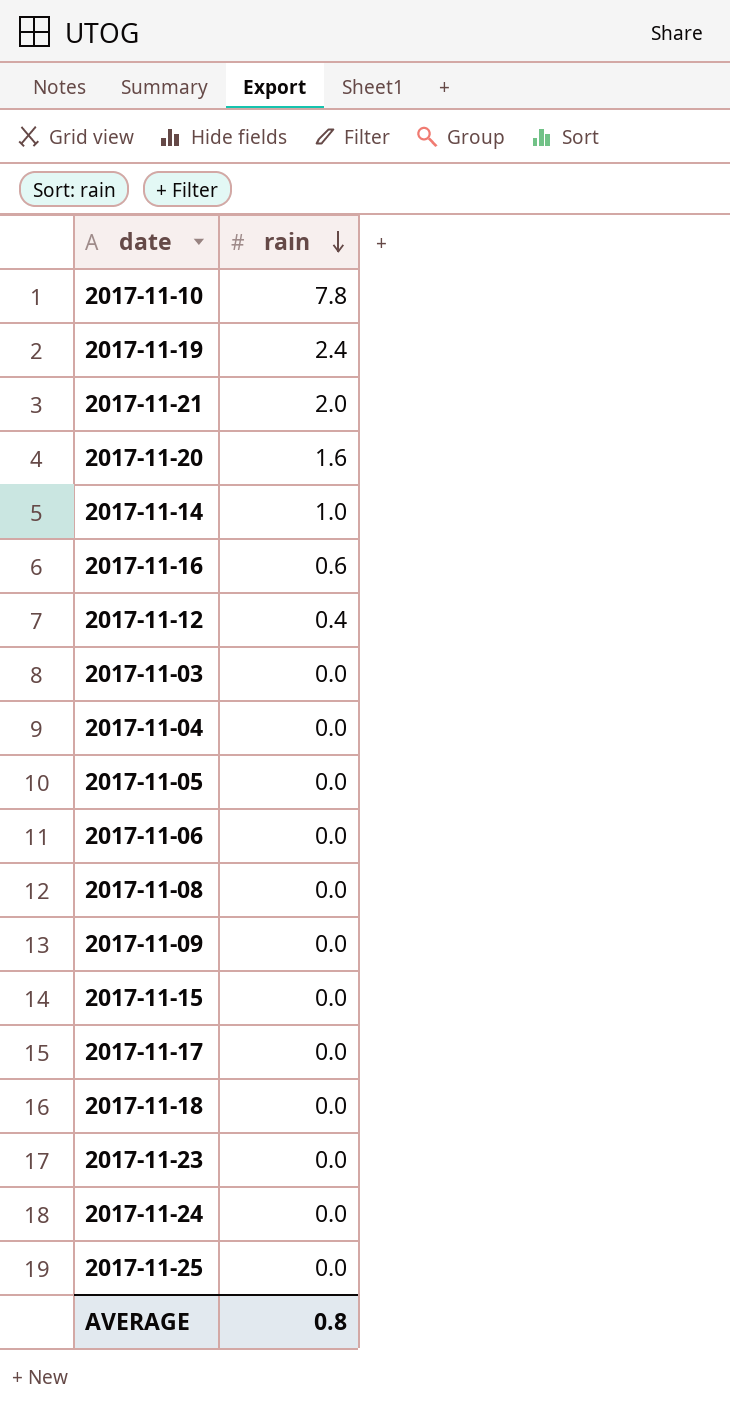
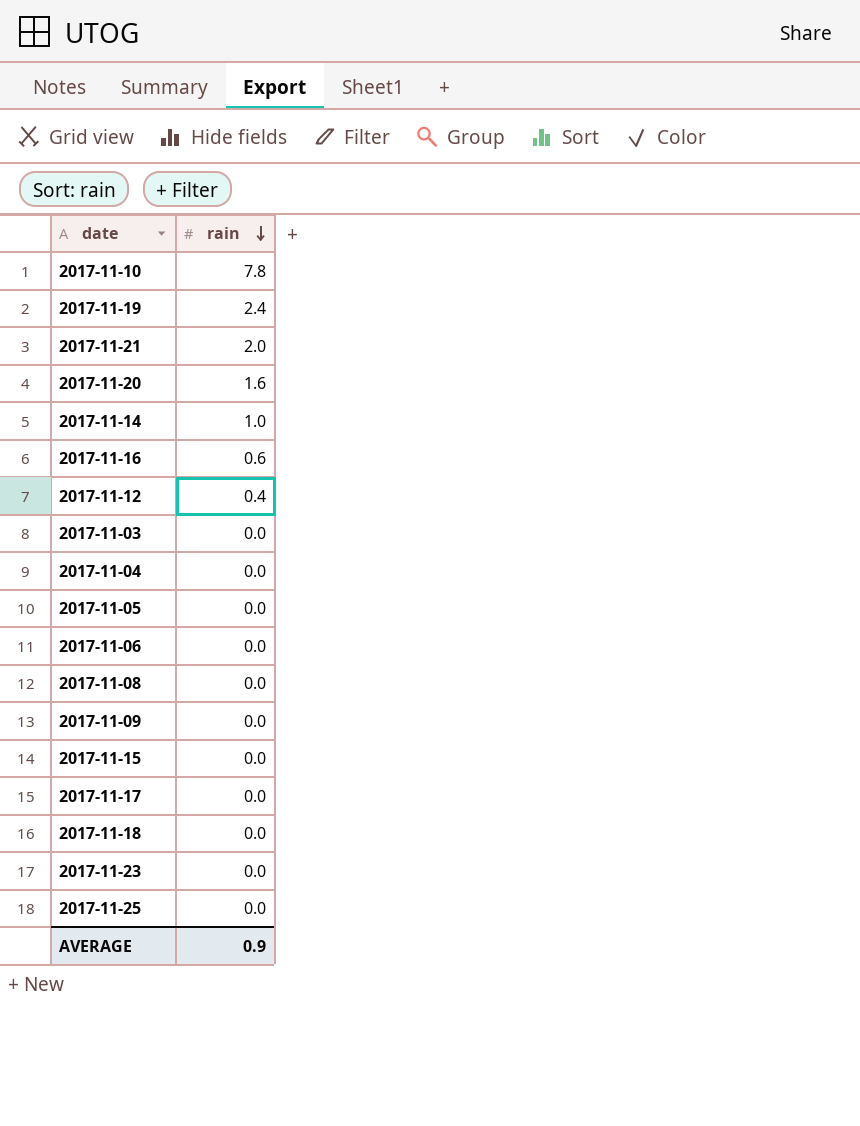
row 2017-11-24: 0.0 -> none
AVERAGE | rain: 0.8 -> 0.9

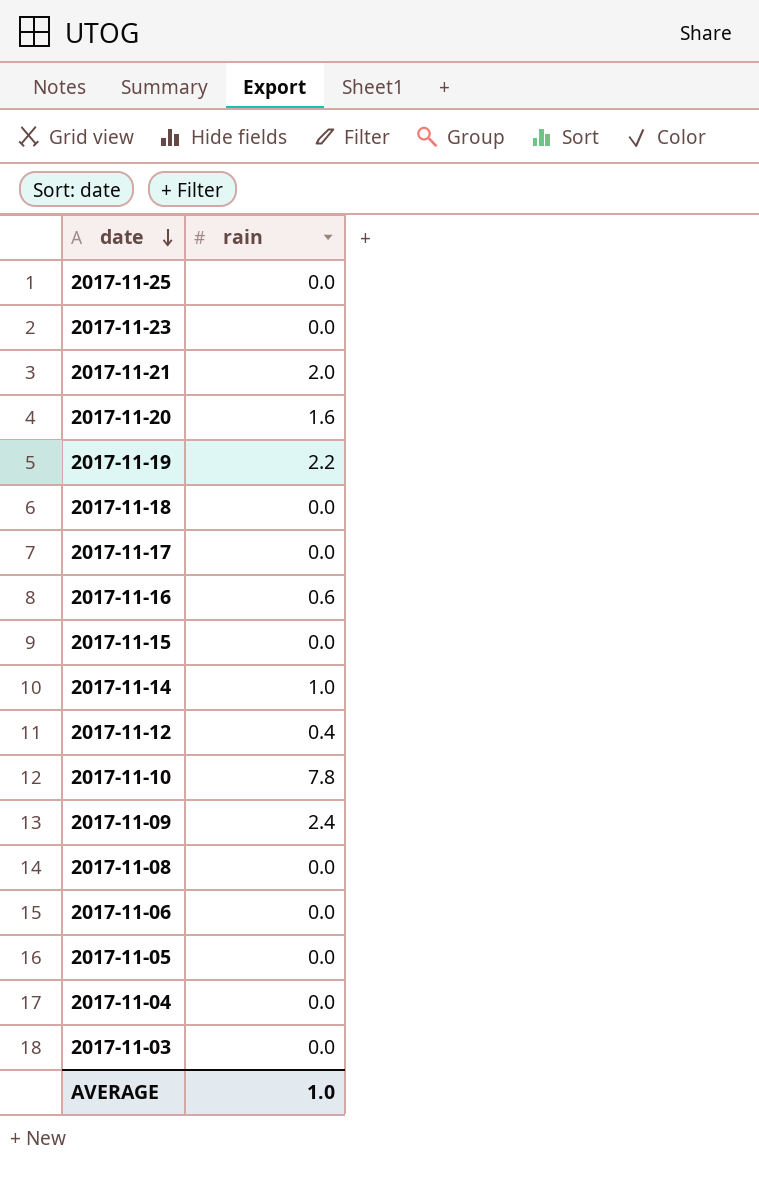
row order: rain descending -> date descending
2017-11-19 | rain: 2.4 -> 2.2
2017-11-09 | rain: 0.0 -> 2.4
AVERAGE | rain: 0.9 -> 1.0

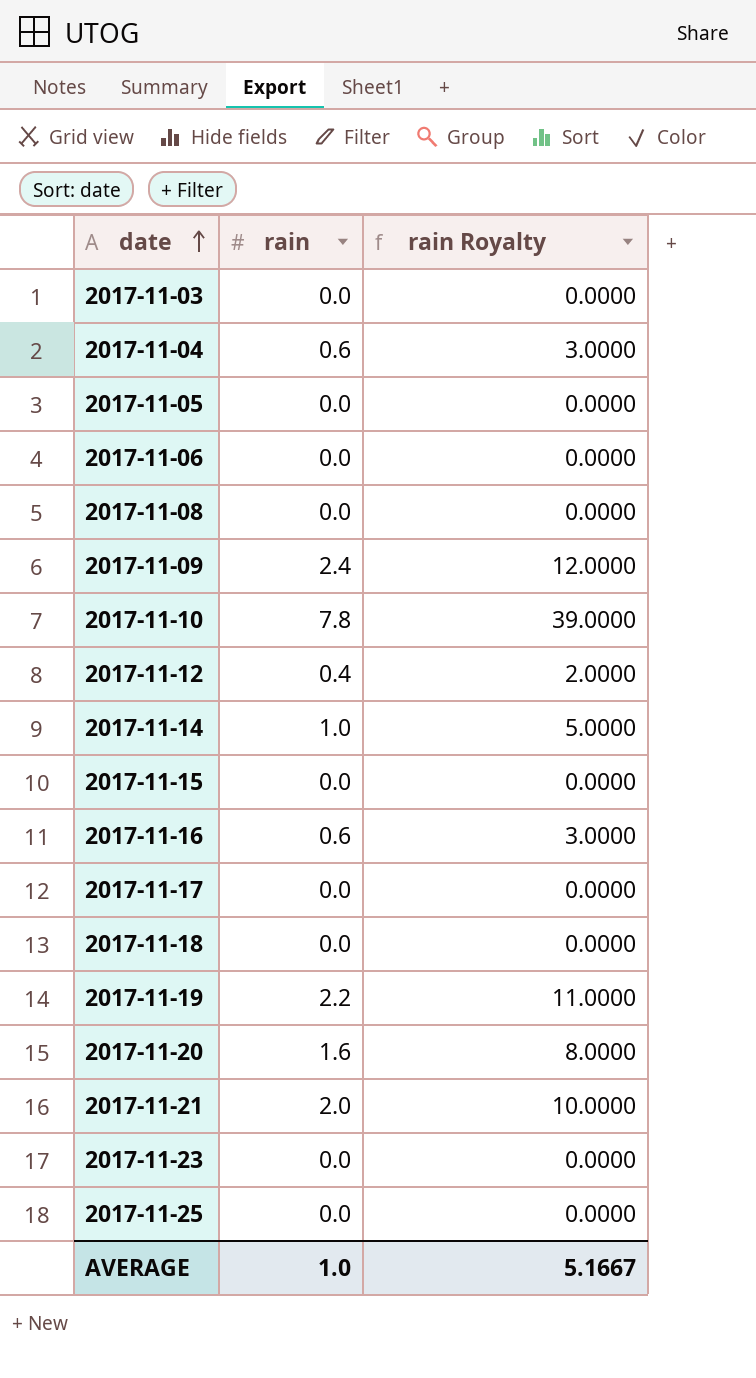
row order: date descending -> date ascending
column rain Royalty | formula: none -> [rain] * 5
2017-11-04 | rain: 0.0 -> 0.6

